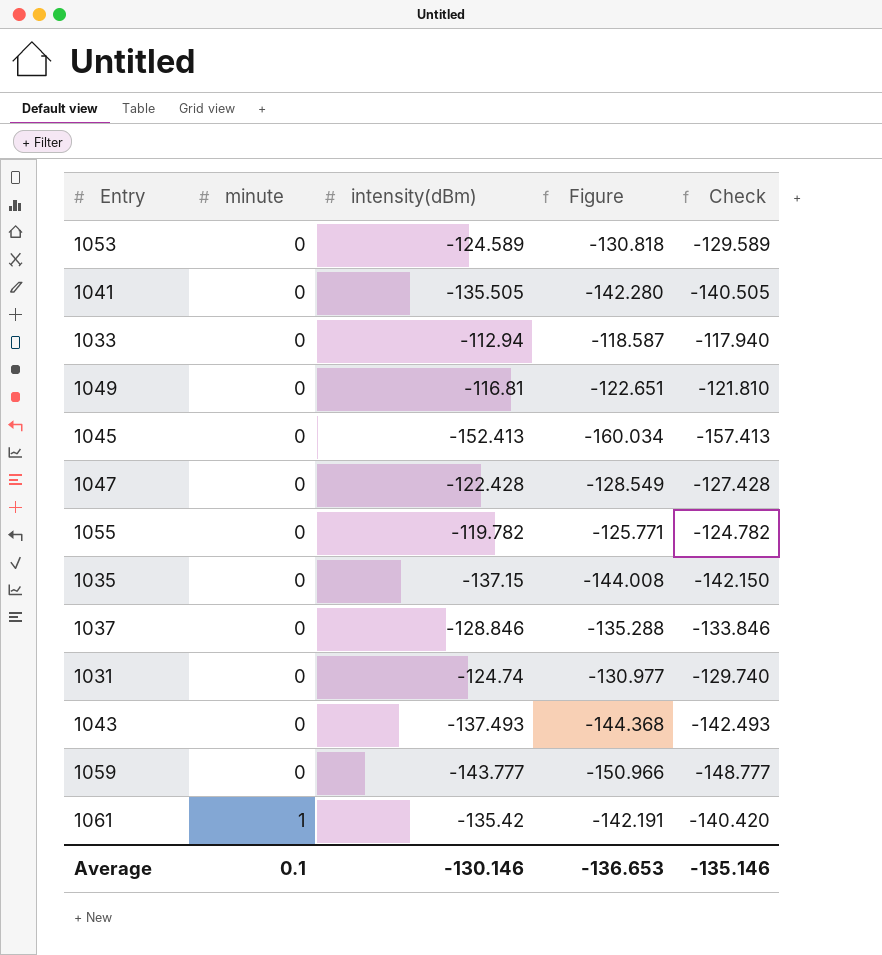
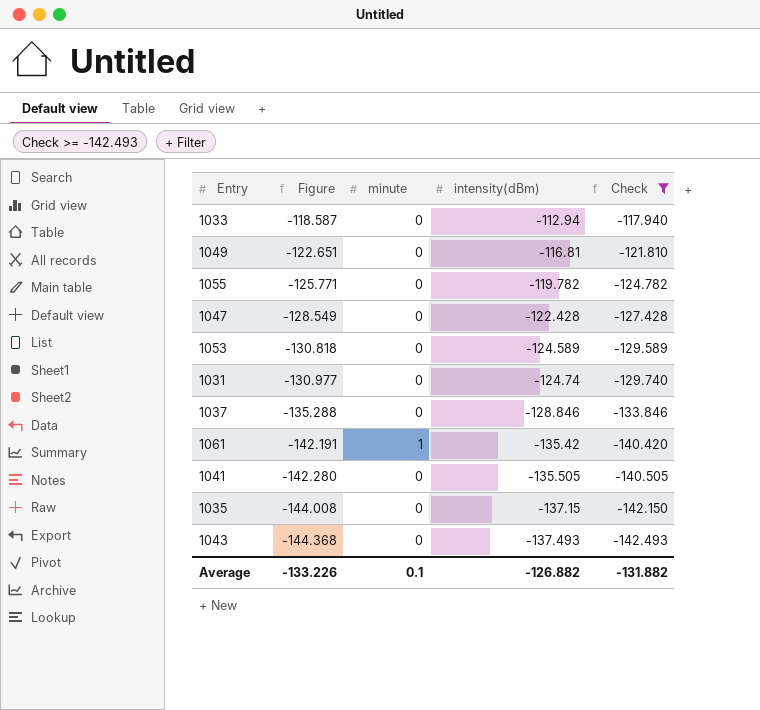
filter: none -> Check >= -142.493
row order: minute ascending -> Figure descending
column Figure | position: 4 -> 2
Average | Figure: -136.653 -> -133.226
Average | intensity(dBm): -130.146 -> -126.882
Average | Check: -135.146 -> -131.882

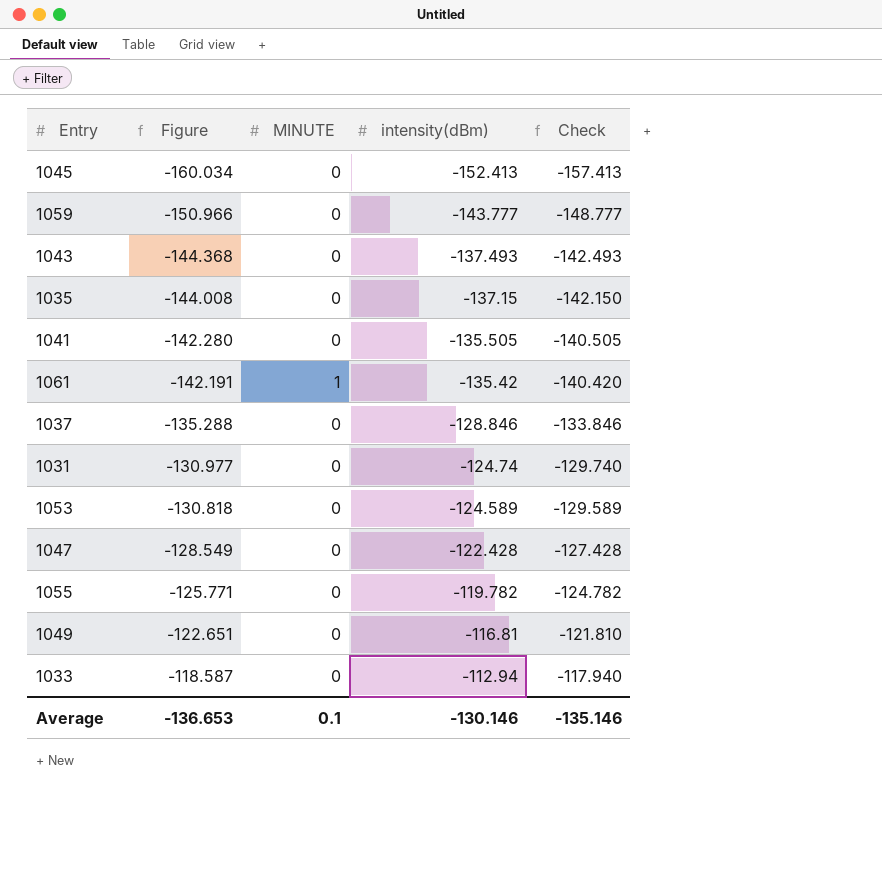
filter: Check >= -142.493 -> none
row order: Figure descending -> Figure ascending
column name: minute -> MINUTE
Average | Figure: -133.226 -> -136.653
Average | intensity(dBm): -126.882 -> -130.146
Average | Check: -131.882 -> -135.146

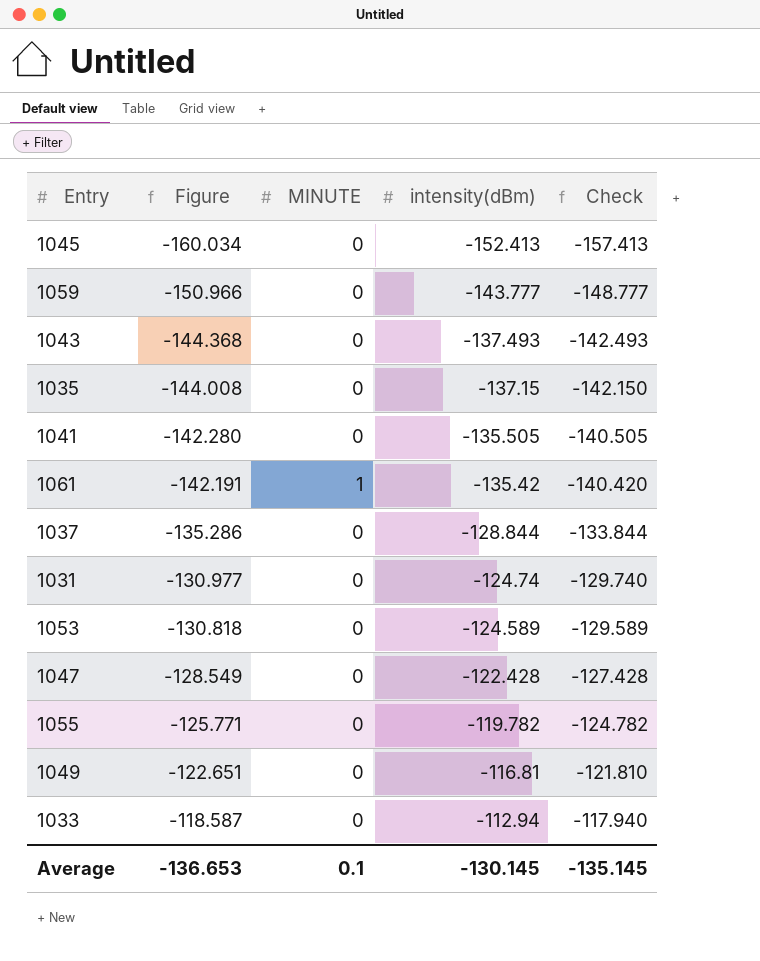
1037 | Figure: -135.288 -> -135.286
1037 | intensity(dBm): -128.846 -> -128.844
1037 | Check: -133.846 -> -133.844
Average | intensity(dBm): -130.146 -> -130.145
Average | Check: -135.146 -> -135.145

